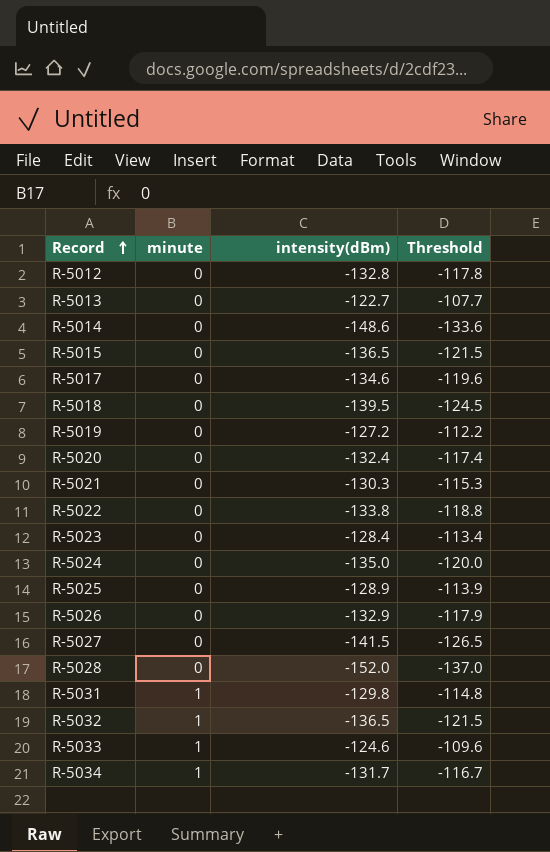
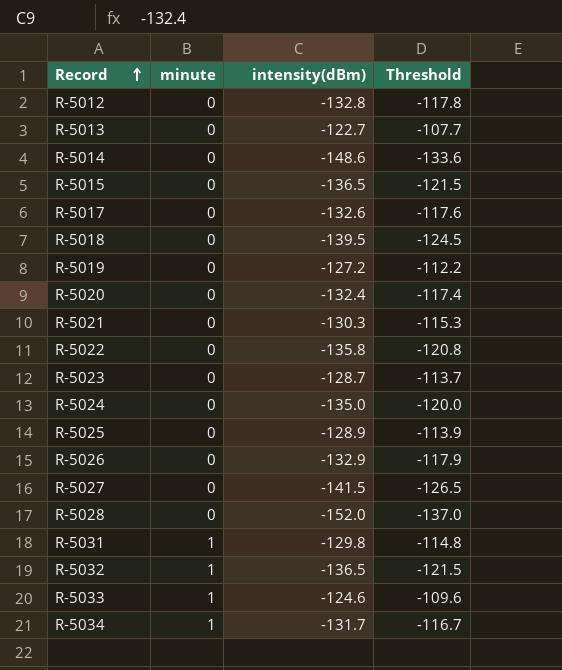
R-5017 | intensity(dBm): -134.6 -> -132.6
R-5017 | Threshold: -119.6 -> -117.6
R-5022 | intensity(dBm): -133.8 -> -135.8
R-5022 | Threshold: -118.8 -> -120.8
R-5023 | intensity(dBm): -128.4 -> -128.7
R-5023 | Threshold: -113.4 -> -113.7

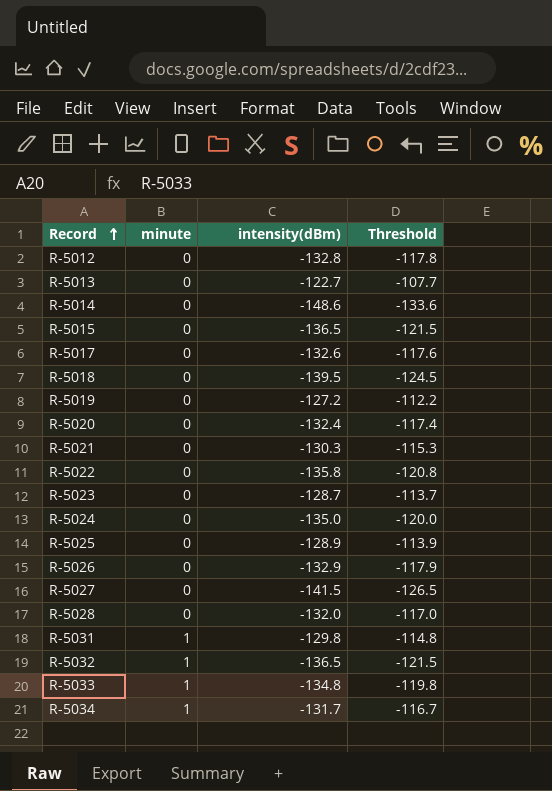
R-5028 | intensity(dBm): -152.0 -> -132.0
R-5028 | Threshold: -137.0 -> -117.0
R-5033 | intensity(dBm): -124.6 -> -134.8
R-5033 | Threshold: -109.6 -> -119.8

